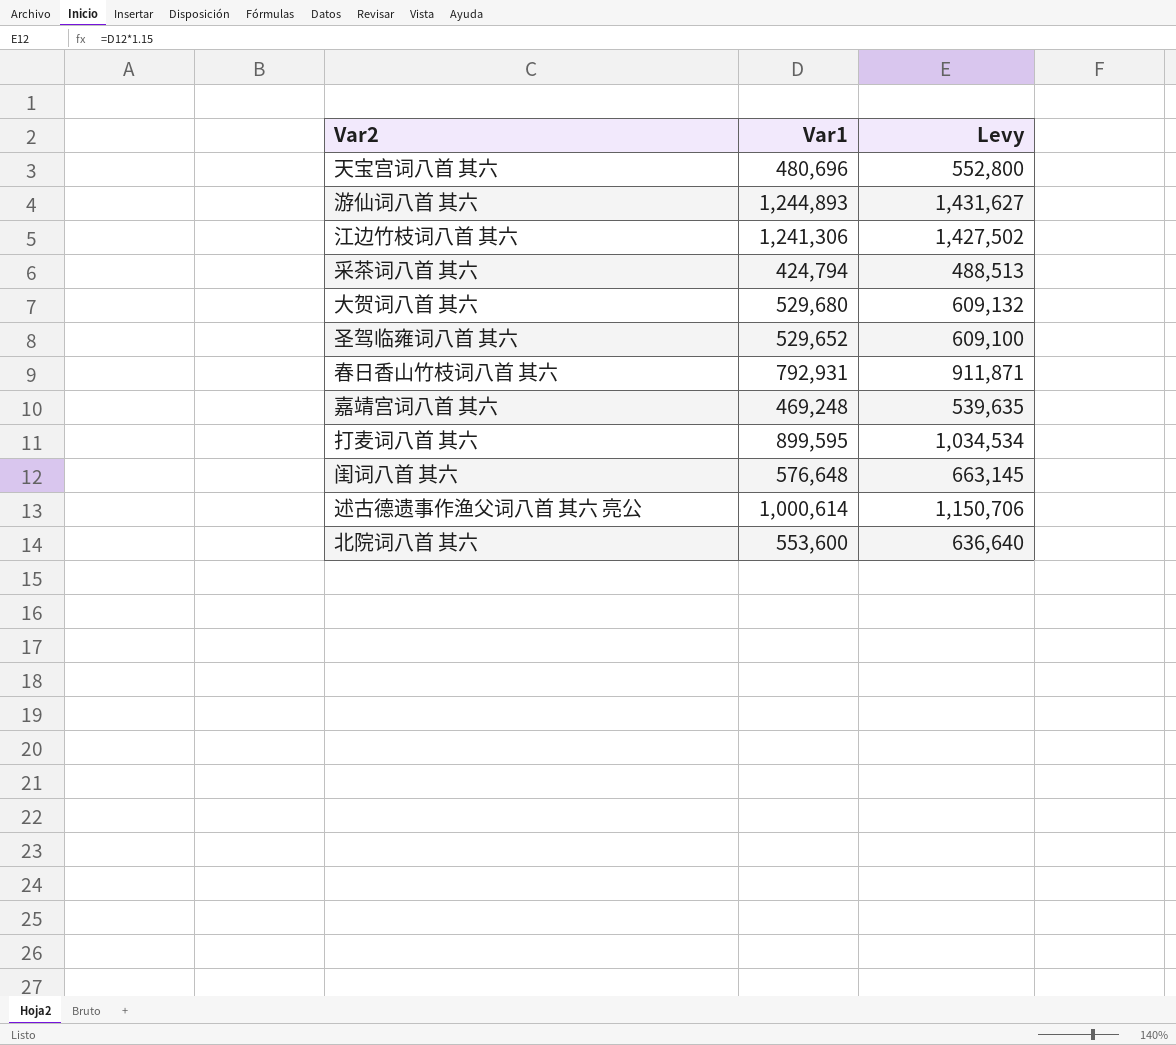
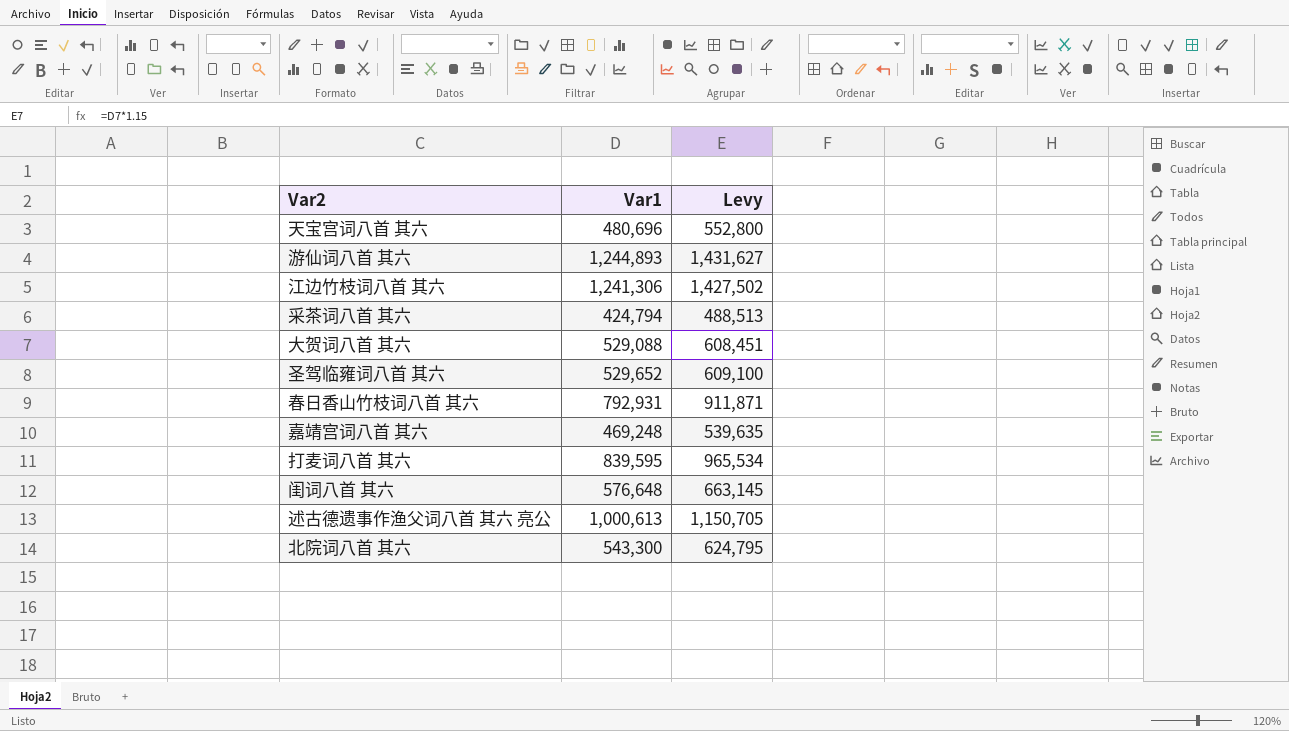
大贺词八首 其六 | Var1: 529,680 -> 529,088
大贺词八首 其六 | Levy: 609,132 -> 608,451
打麦词八首 其六 | Var1: 899,595 -> 839,595
打麦词八首 其六 | Levy: 1,034,534 -> 965,534
述古德遗事作渔父词八首 其六 亮公 | Var1: 1,000,614 -> 1,000,613
述古德遗事作渔父词八首 其六 亮公 | Levy: 1,150,706 -> 1,150,705
北院词八首 其六 | Var1: 553,600 -> 543,300
北院词八首 其六 | Levy: 636,640 -> 624,795

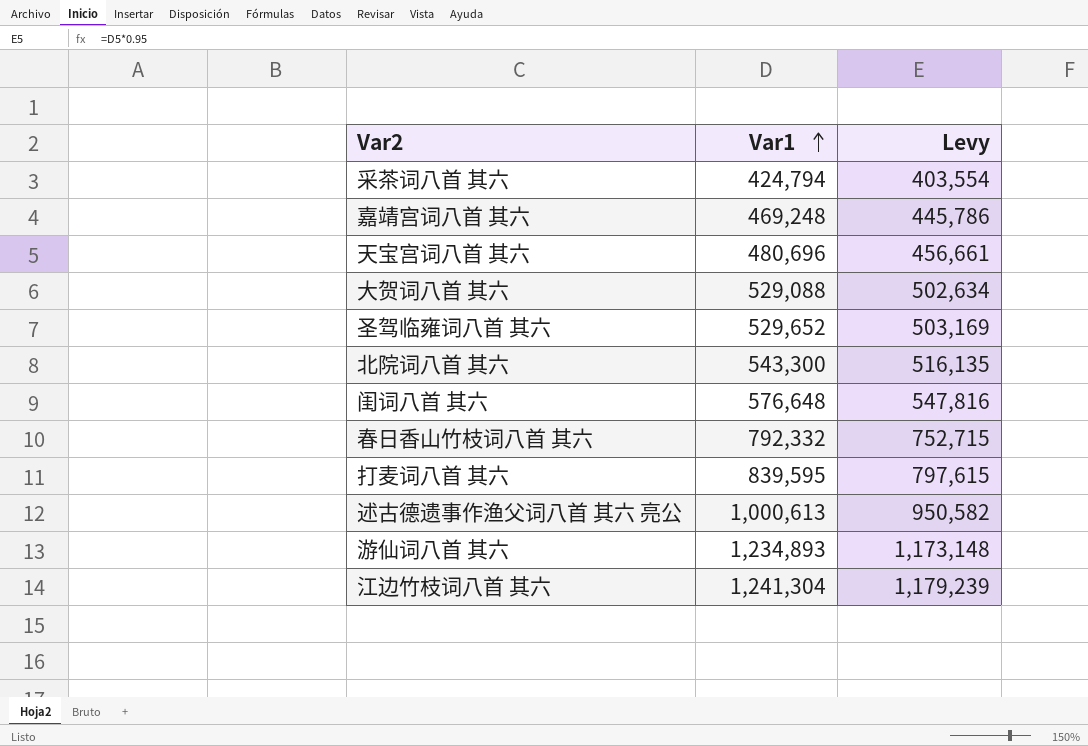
row order: none -> Var1 ascending
column Levy | formula: [Var1] * 1.15 -> [Var1] * 0.95
春日香山竹枝词八首 其六 | Var1: 792,931 -> 792,332
游仙词八首 其六 | Var1: 1,244,893 -> 1,234,893
江边竹枝词八首 其六 | Var1: 1,241,306 -> 1,241,304

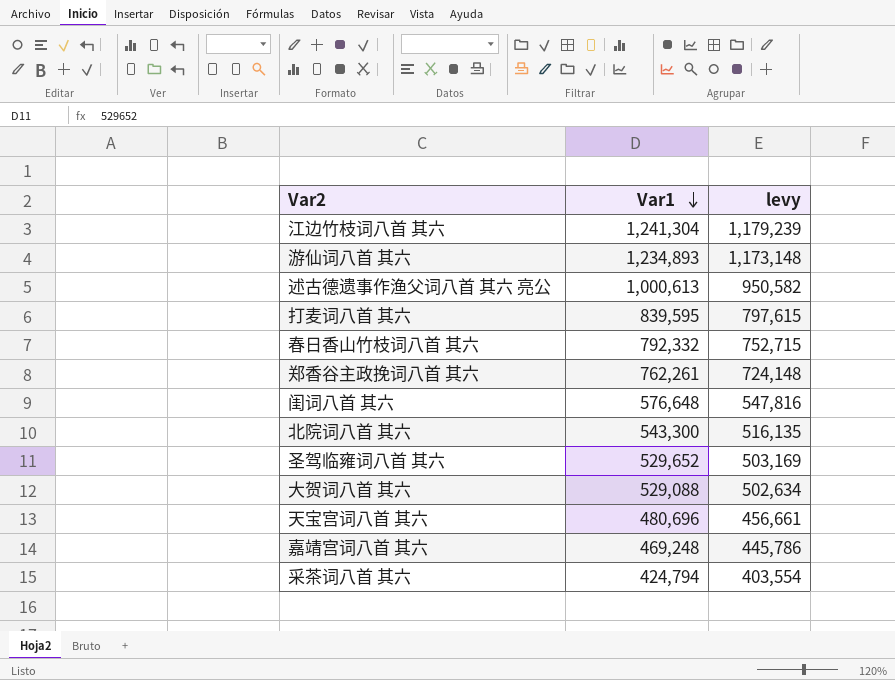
row order: Var1 ascending -> Var1 descending
column name: Levy -> levy
row 郑香谷主政挽词八首 其六: none -> 762,261 | 724,148

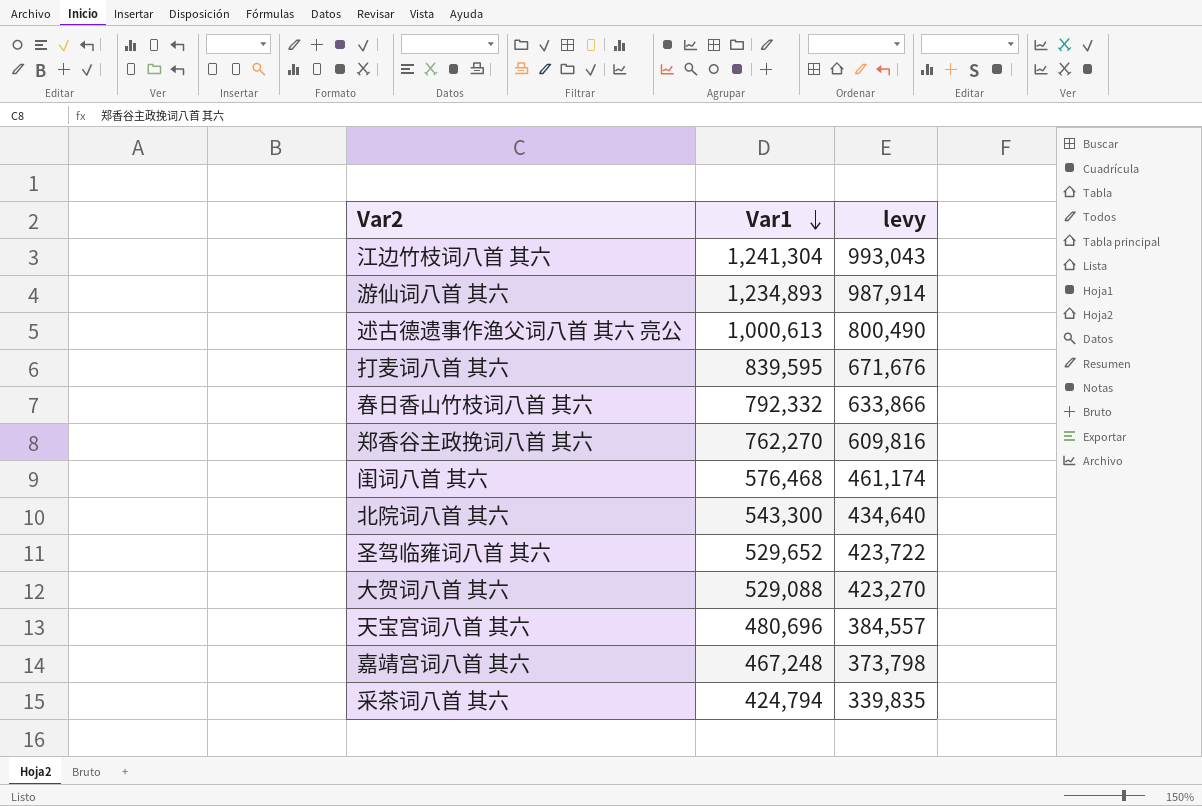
column levy | formula: [Var1] * 0.95 -> [Var1] * 0.8
郑香谷主政挽词八首 其六 | Var1: 762,261 -> 762,270
闺词八首 其六 | Var1: 576,648 -> 576,468
嘉靖宫词八首 其六 | Var1: 469,248 -> 467,248

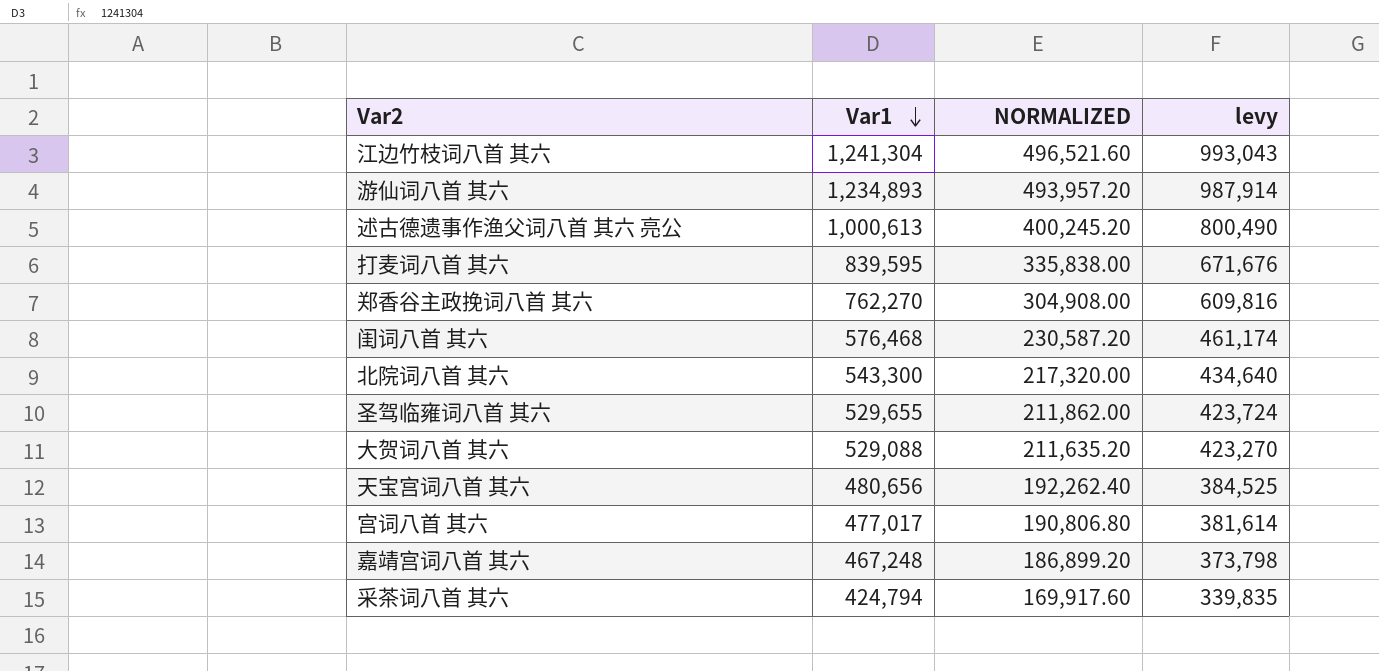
column NORMALIZED | formula: none -> [Var1] * 0.4
row 春日香山竹枝词八首 其六: 792,332 | 633,866 -> none
圣驾临雍词八首 其六 | Var1: 529,652 -> 529,655
圣驾临雍词八首 其六 | levy: 423,722 -> 423,724
天宝宫词八首 其六 | Var1: 480,696 -> 480,656
天宝宫词八首 其六 | levy: 384,557 -> 384,525
row 宫词八首 其六: none -> 477,017 | 190,806.80 | 381,614

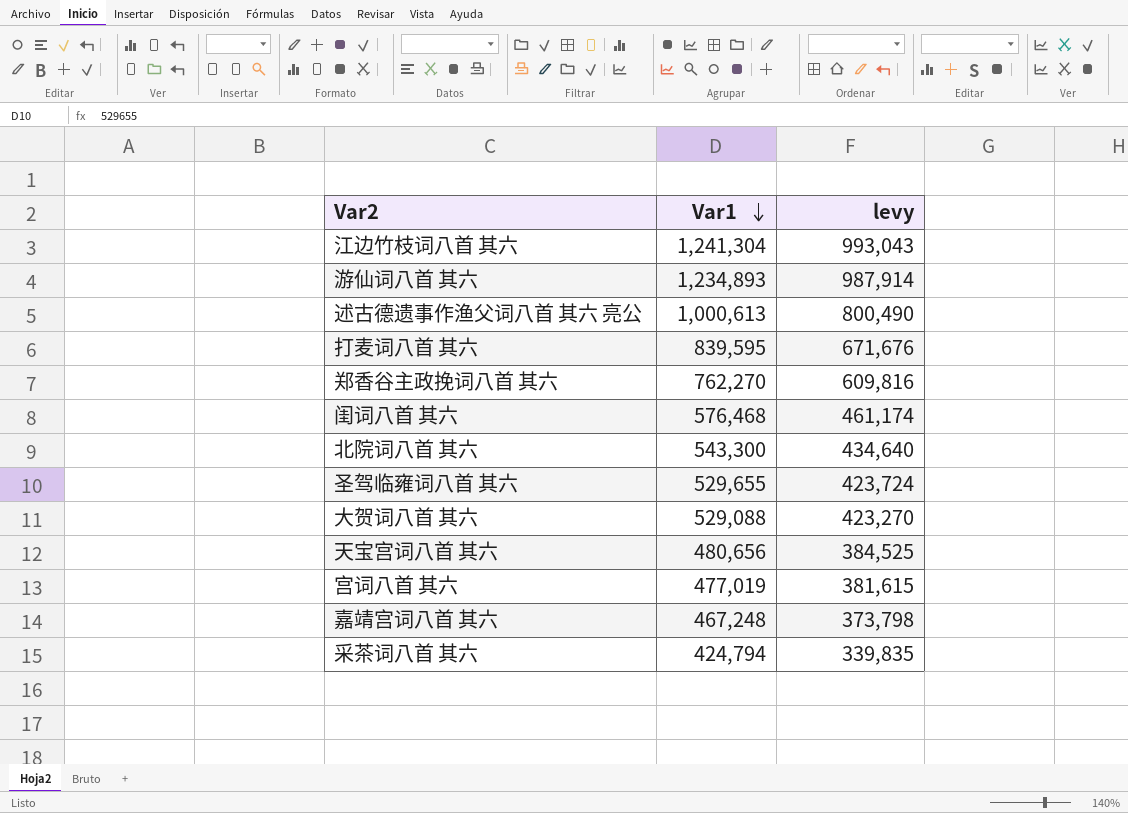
column NORMALIZED | formula: [Var1] * 0.4 -> none
宫词八首 其六 | Var1: 477,017 -> 477,019
宫词八首 其六 | levy: 381,614 -> 381,615

